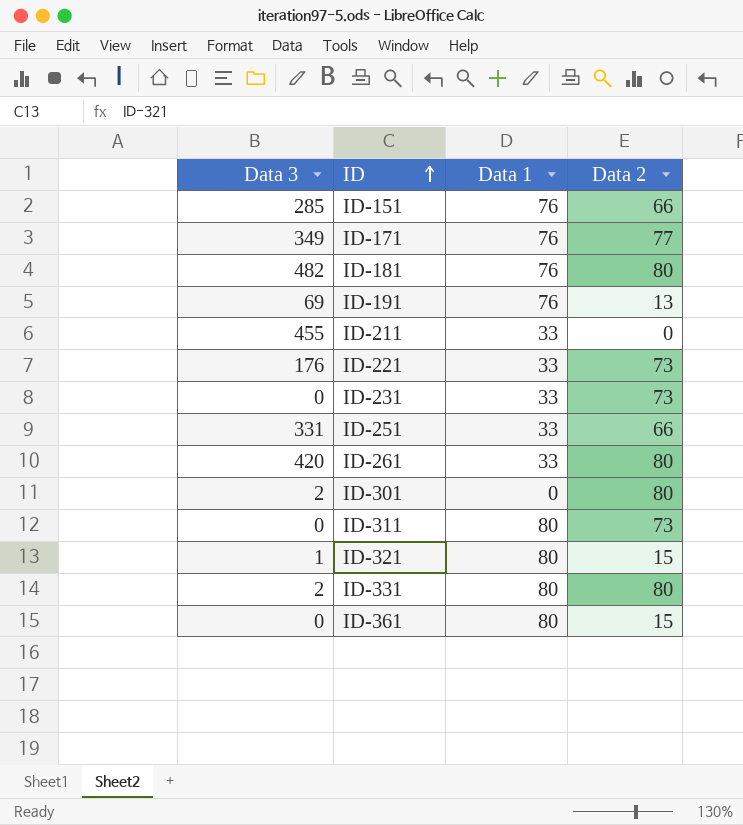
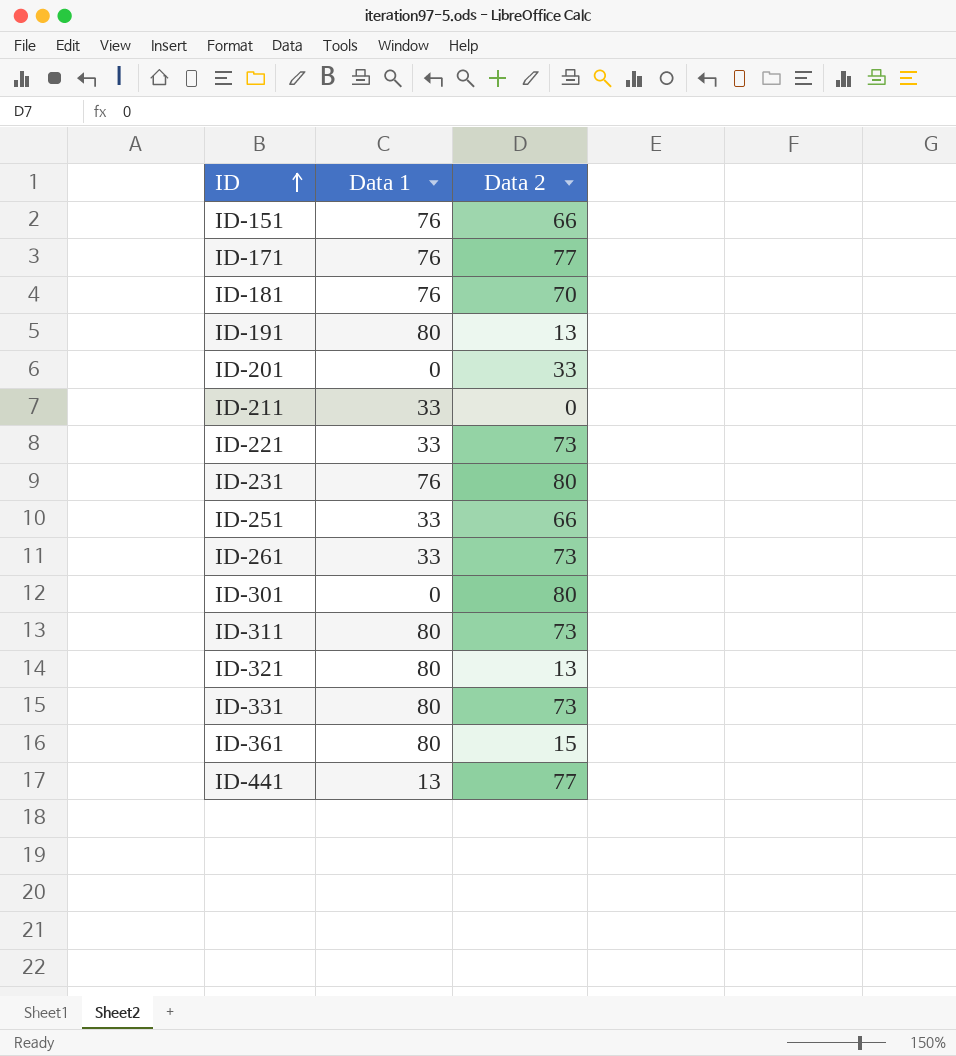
column Data 3 | position: 1 -> none
ID-181 | Data 2: 80 -> 70
ID-191 | Data 1: 76 -> 80
row ID-201: none -> 0 | 33
ID-231 | Data 1: 33 -> 76
ID-231 | Data 2: 73 -> 80
ID-261 | Data 2: 80 -> 73
ID-321 | Data 2: 15 -> 13
ID-331 | Data 2: 80 -> 73
row ID-441: none -> 13 | 77

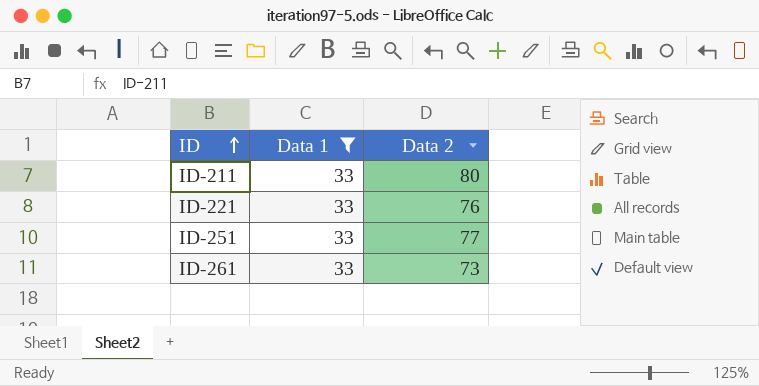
filter: none -> Data 1 = 33
ID-211 | Data 2: 0 -> 80
ID-221 | Data 2: 73 -> 76
ID-251 | Data 2: 66 -> 77

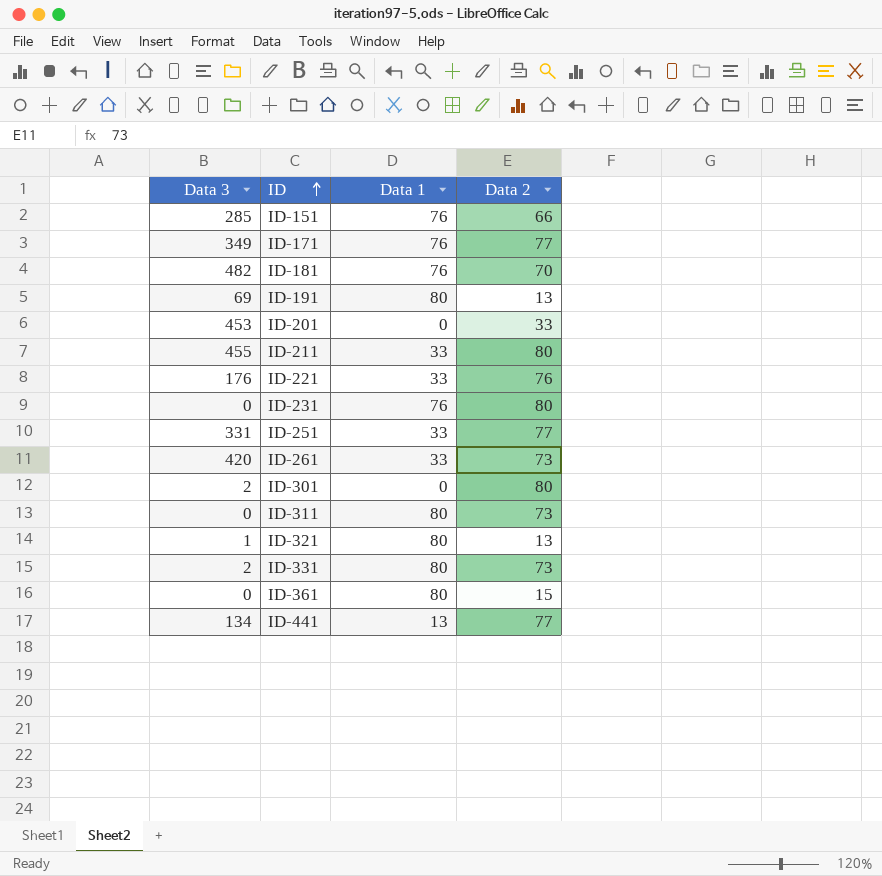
filter: Data 1 = 33 -> none
column Data 3 | position: none -> 1

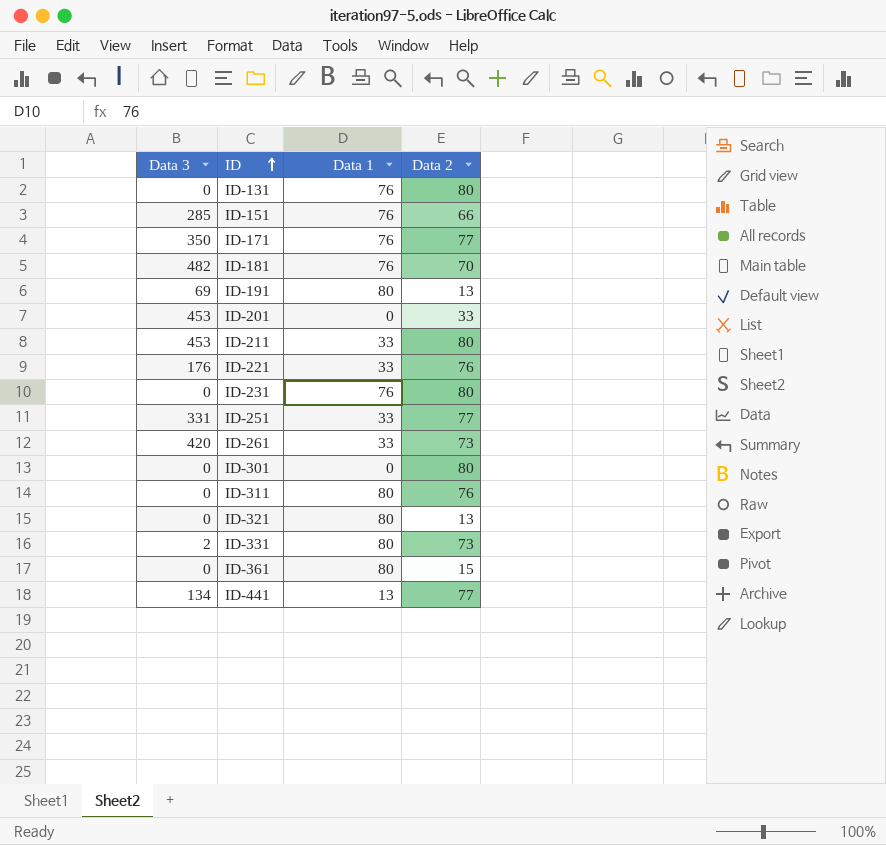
row ID-131: none -> 0 | 76 | 80
ID-171 | Data 3: 349 -> 350
ID-211 | Data 3: 455 -> 453
ID-301 | Data 3: 2 -> 0
ID-311 | Data 2: 73 -> 76
ID-321 | Data 3: 1 -> 0

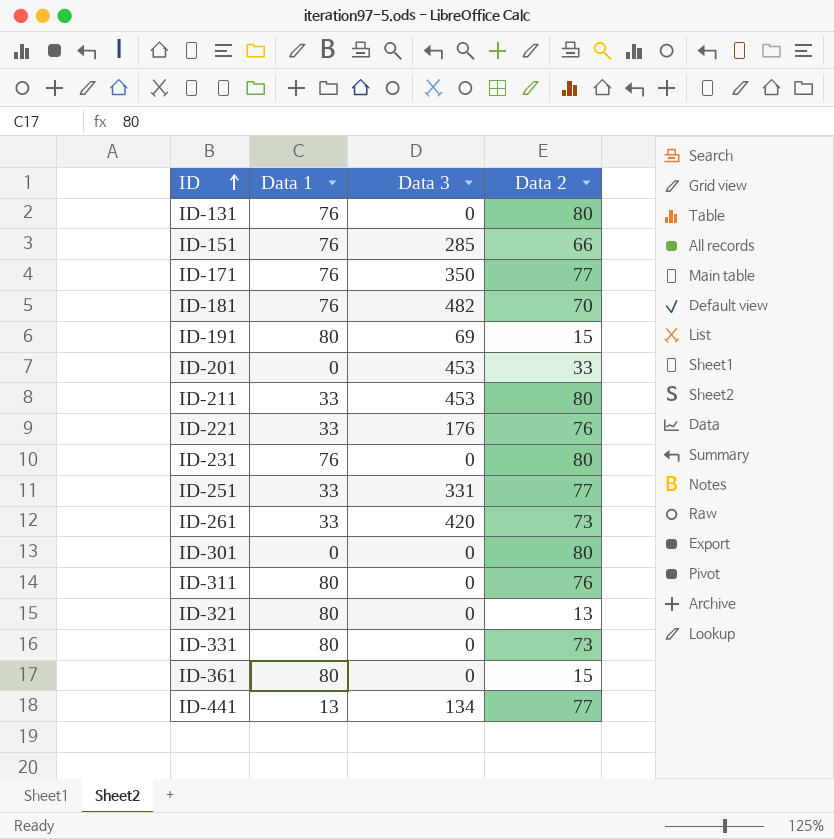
column Data 3 | position: 1 -> 3
ID-191 | Data 2: 13 -> 15
ID-331 | Data 3: 2 -> 0

